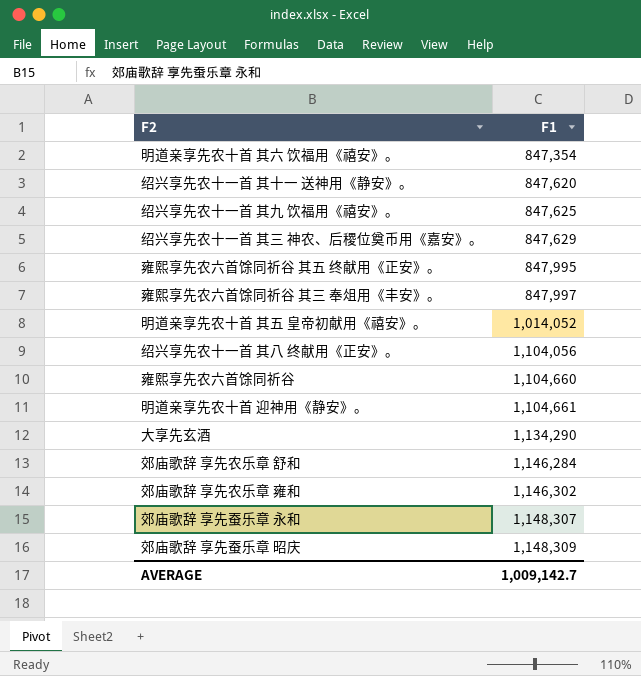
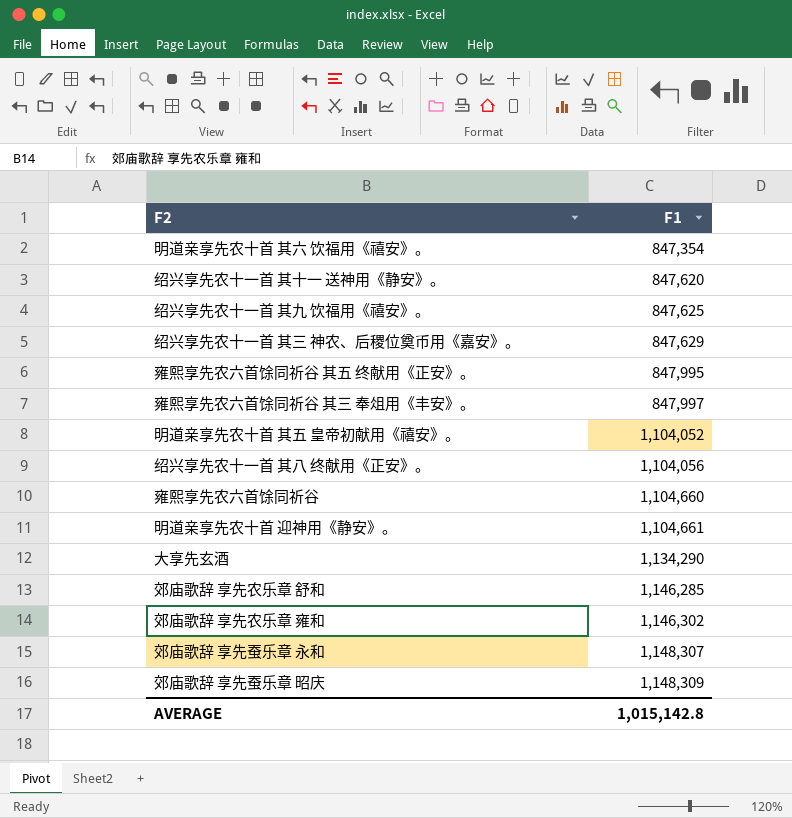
明道亲享先农十首 其五 皇帝初献用《禧安》。 | F1: 1,014,052 -> 1,104,052
郊庙歌辞 享先农乐章 舒和 | F1: 1,146,284 -> 1,146,285
AVERAGE | F1: 1,009,142.7 -> 1,015,142.8

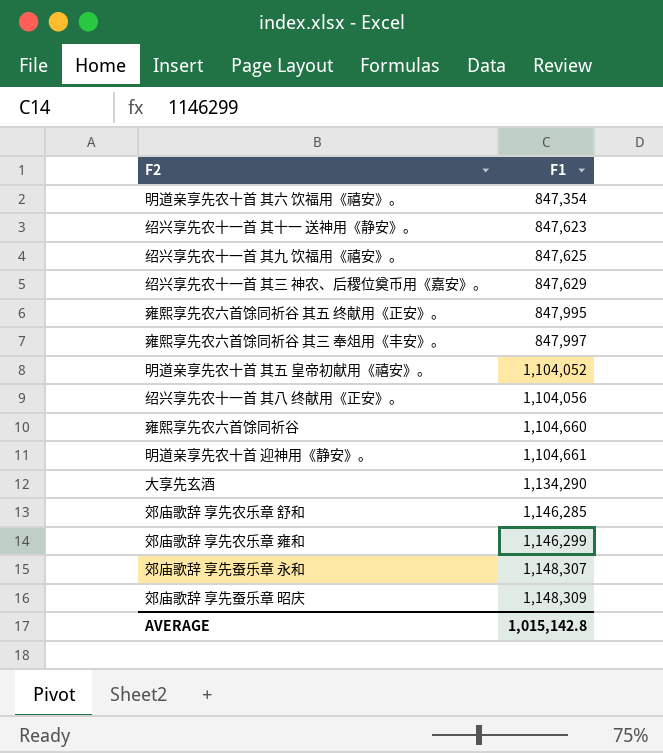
绍兴享先农十一首 其十一 送神用《静安》。 | F1: 847,620 -> 847,623
郊庙歌辞 享先农乐章 雍和 | F1: 1,146,302 -> 1,146,299

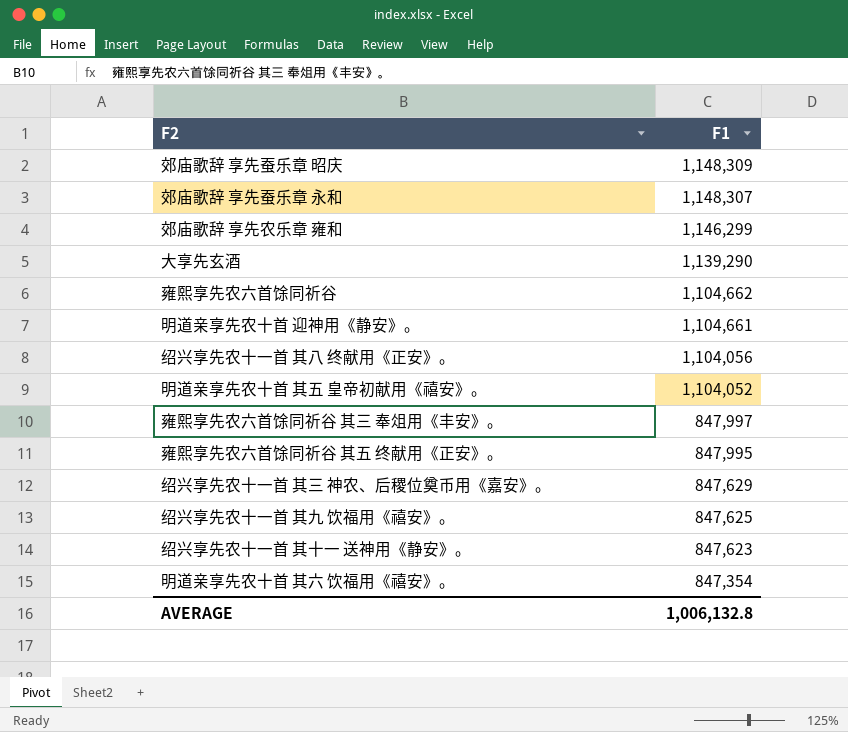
row order: F1 ascending -> F1 descending
row 郊庙歌辞 享先农乐章 舒和: 1,146,285 -> none
大享先玄酒 | F1: 1,134,290 -> 1,139,290
雍熙享先农六首馀同祈谷 | F1: 1,104,660 -> 1,104,662
AVERAGE | F1: 1,015,142.8 -> 1,006,132.8

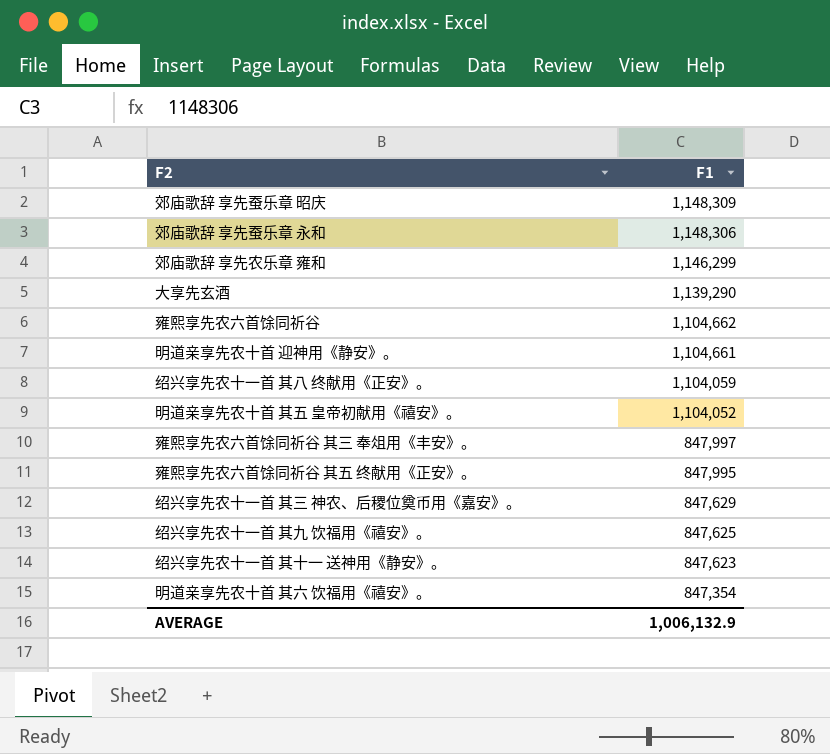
郊庙歌辞 享先蚕乐章 永和 | F1: 1,148,307 -> 1,148,306
绍兴享先农十一首 其八 终献用《正安》。 | F1: 1,104,056 -> 1,104,059
AVERAGE | F1: 1,006,132.8 -> 1,006,132.9

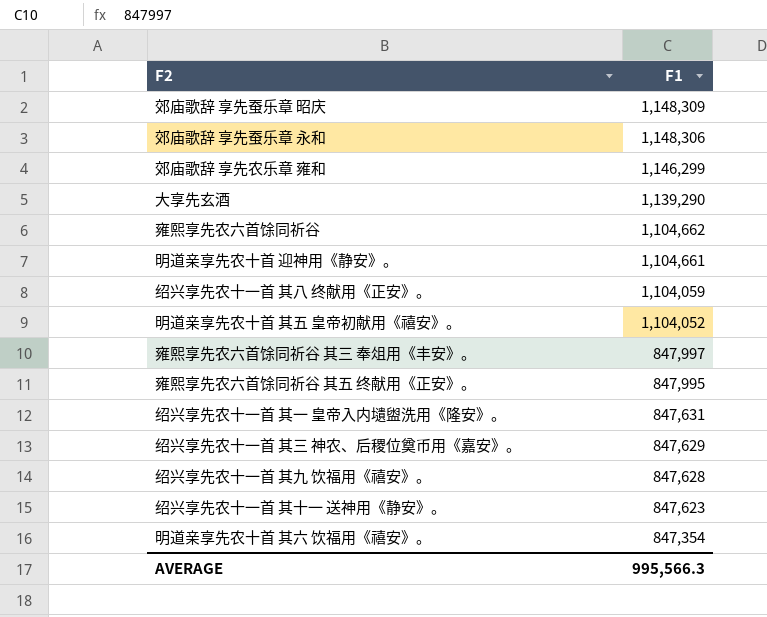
row 绍兴享先农十一首 其一 皇帝入内壝盥洗用《隆安》。: none -> 847,631
绍兴享先农十一首 其九 饮福用《禧安》。 | F1: 847,625 -> 847,628
AVERAGE | F1: 1,006,132.9 -> 995,566.3

